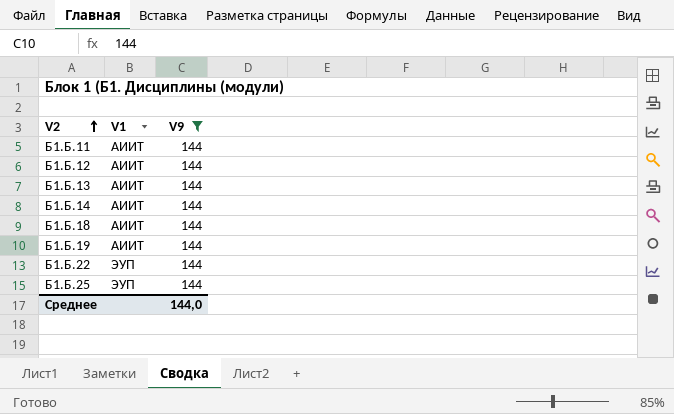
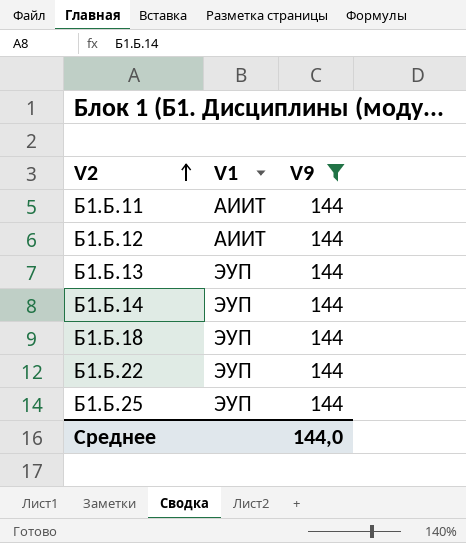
row Б1.Б.19: АИИТ | 144 -> none
Б1.Б.13 | V1: АИИТ -> ЭУП
Б1.Б.14 | V1: АИИТ -> ЭУП
Б1.Б.18 | V1: АИИТ -> ЭУП

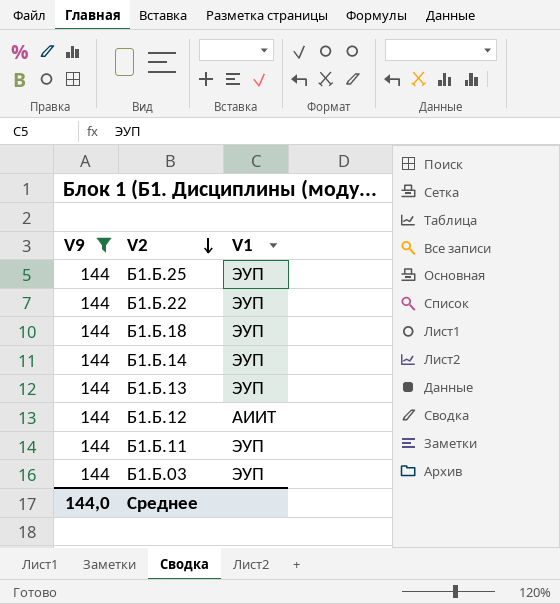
row order: V2 ascending -> V2 descending
column V9 | position: 3 -> 1
Б1.Б.11 | V1: АИИТ -> ЭУП
row Б1.Б.03: none -> 144 | ЭУП

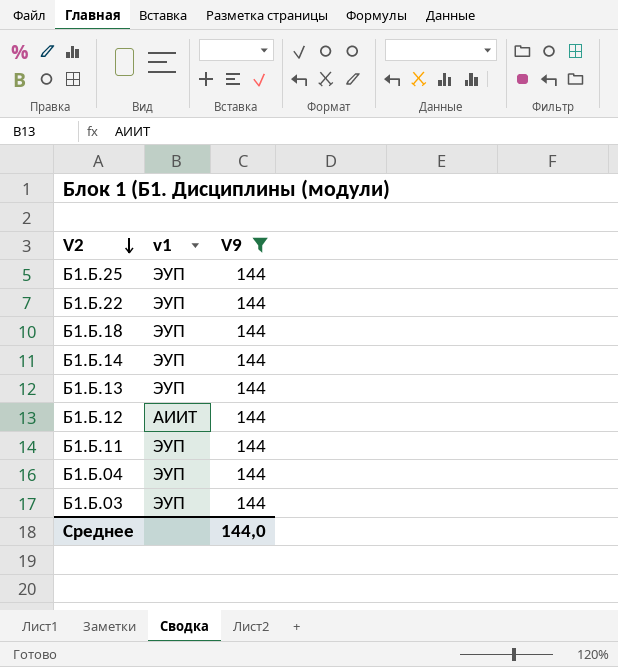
column name: V1 -> v1
column V9 | position: 1 -> 3
row Б1.Б.04: none -> ЭУП | 144

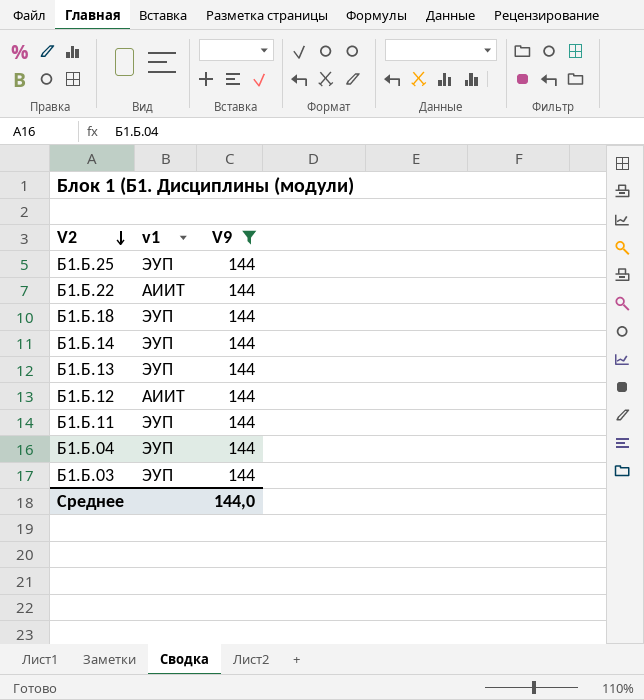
Б1.Б.22 | v1: ЭУП -> АИИТ

